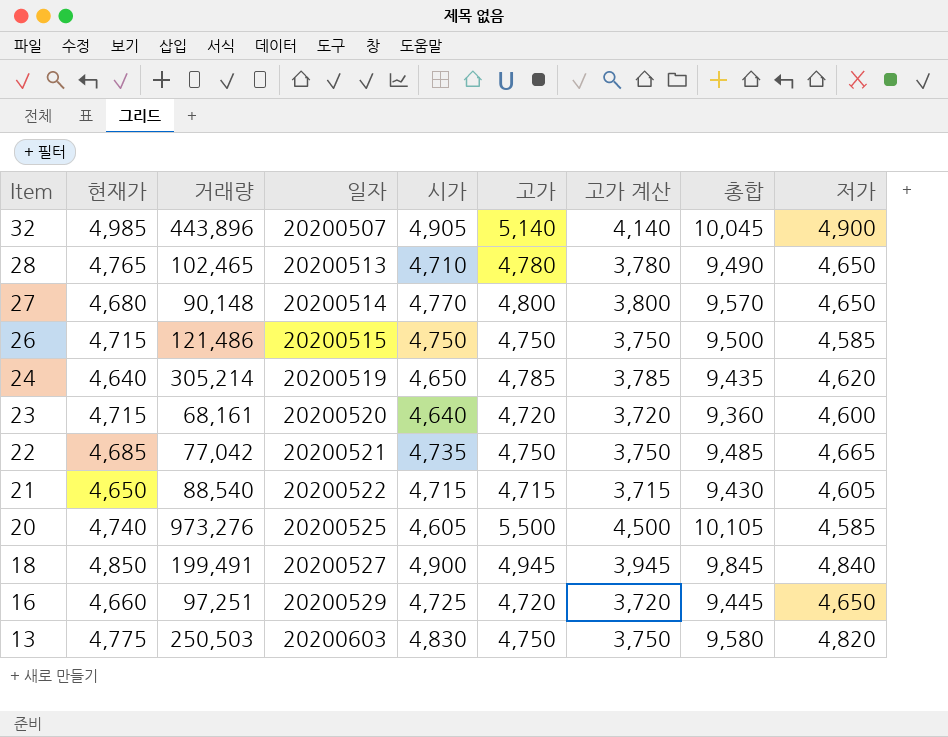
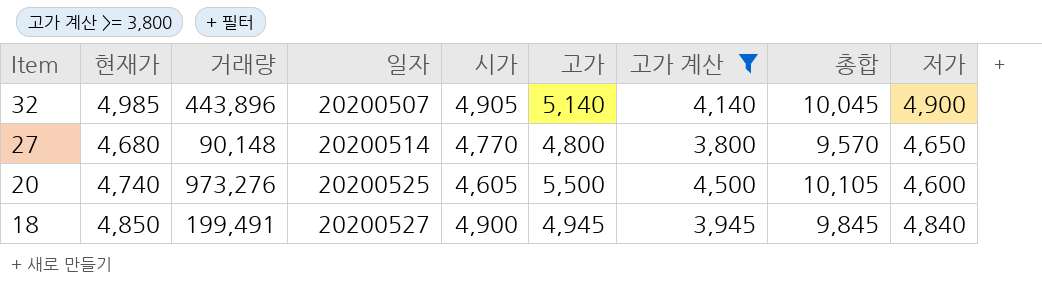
filter: none -> 고가 계산 >= 3,800
20 | 저가: 4,585 -> 4,600

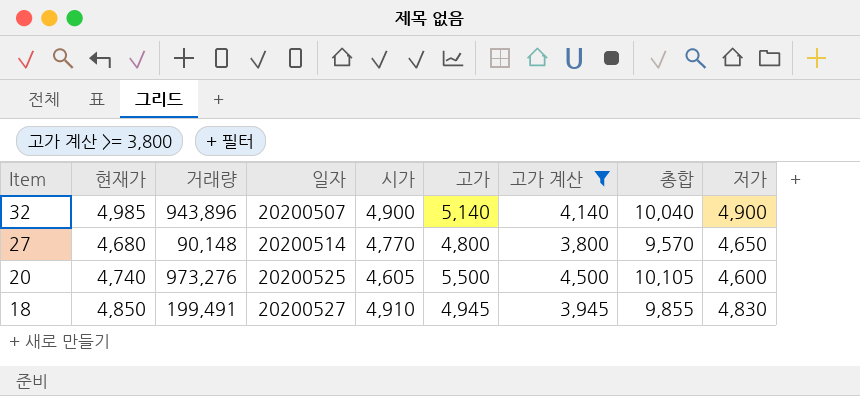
32 | 거래량: 443,896 -> 943,896
32 | 시가: 4,905 -> 4,900
32 | 총합: 10,045 -> 10,040
18 | 시가: 4,900 -> 4,910
18 | 총합: 9,845 -> 9,855
18 | 저가: 4,840 -> 4,830

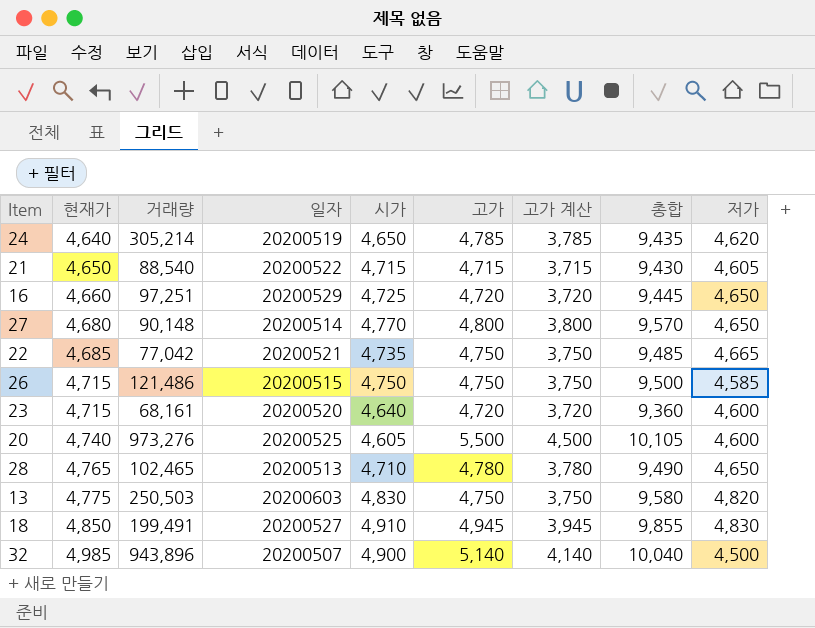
filter: 고가 계산 >= 3,800 -> none
row order: Item descending -> 현재가 ascending
32 | 저가: 4,900 -> 4,500

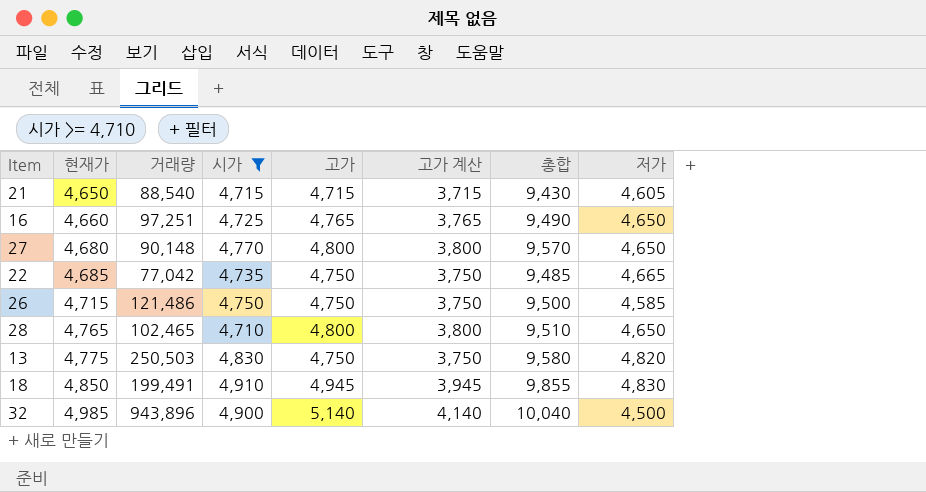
filter: none -> 시가 >= 4,710
column 일자 | position: 4 -> none
16 | 고가: 4,720 -> 4,765
16 | 고가 계산: 3,720 -> 3,765
16 | 총합: 9,445 -> 9,490
28 | 고가: 4,780 -> 4,800
28 | 고가 계산: 3,780 -> 3,800
28 | 총합: 9,490 -> 9,510

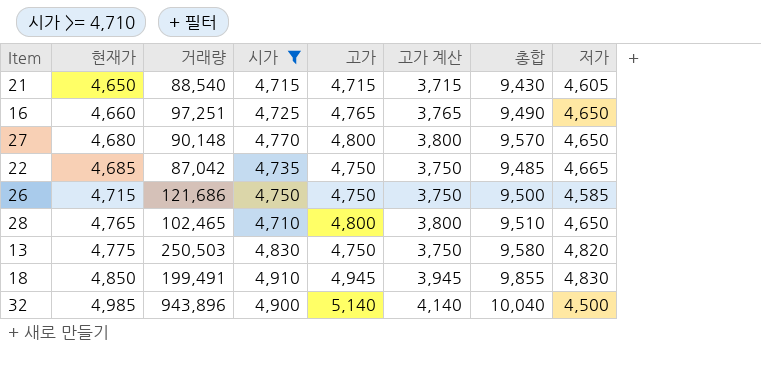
22 | 거래량: 77,042 -> 87,042
26 | 거래량: 121,486 -> 121,686

